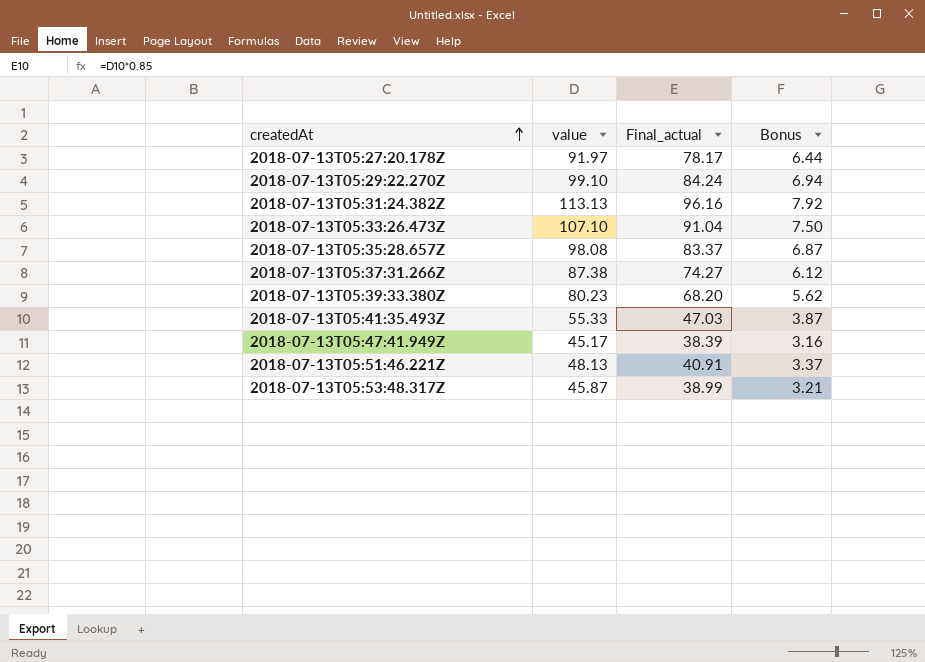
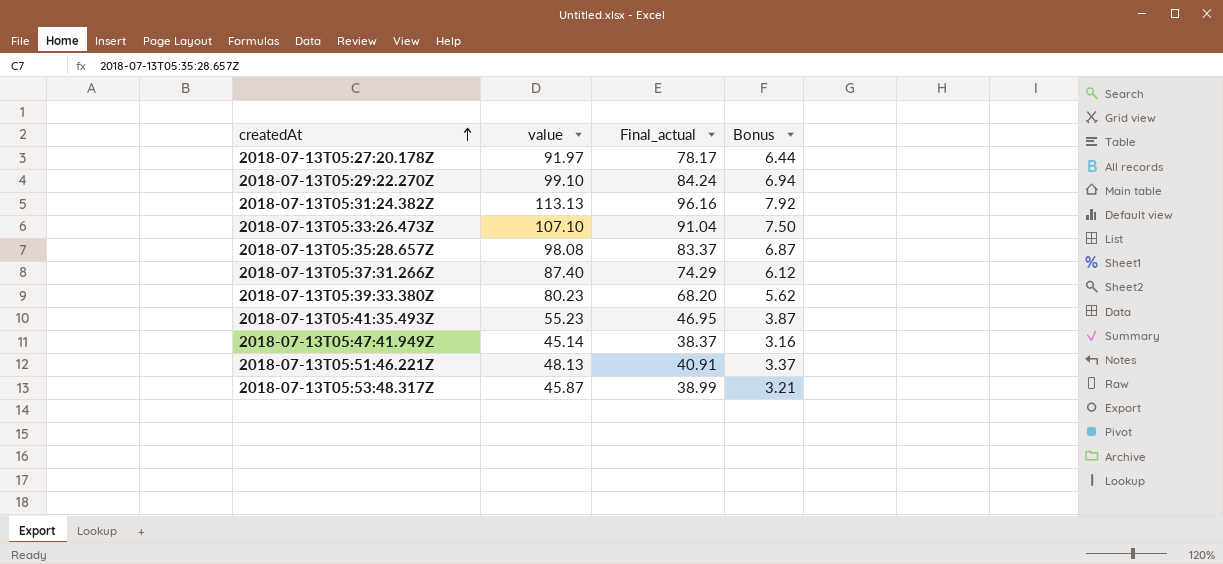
2018-07-13T05:37:31.266Z | value: 87.38 -> 87.40
2018-07-13T05:37:31.266Z | Final_actual: 74.27 -> 74.29
2018-07-13T05:41:35.493Z | value: 55.33 -> 55.23
2018-07-13T05:41:35.493Z | Final_actual: 47.03 -> 46.95
2018-07-13T05:47:41.949Z | value: 45.17 -> 45.14
2018-07-13T05:47:41.949Z | Final_actual: 38.39 -> 38.37

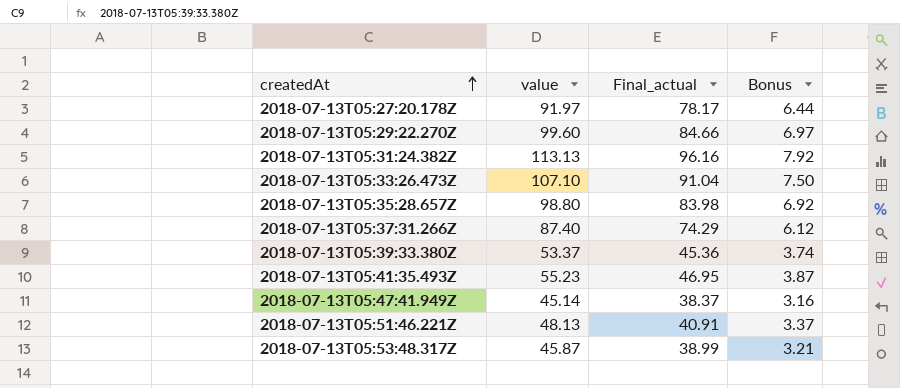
2018-07-13T05:29:22.270Z | value: 99.10 -> 99.60
2018-07-13T05:29:22.270Z | Final_actual: 84.24 -> 84.66
2018-07-13T05:29:22.270Z | Bonus: 6.94 -> 6.97
2018-07-13T05:35:28.657Z | value: 98.08 -> 98.80
2018-07-13T05:35:28.657Z | Final_actual: 83.37 -> 83.98
2018-07-13T05:35:28.657Z | Bonus: 6.87 -> 6.92
2018-07-13T05:39:33.380Z | value: 80.23 -> 53.37
2018-07-13T05:39:33.380Z | Final_actual: 68.20 -> 45.36
2018-07-13T05:39:33.380Z | Bonus: 5.62 -> 3.74

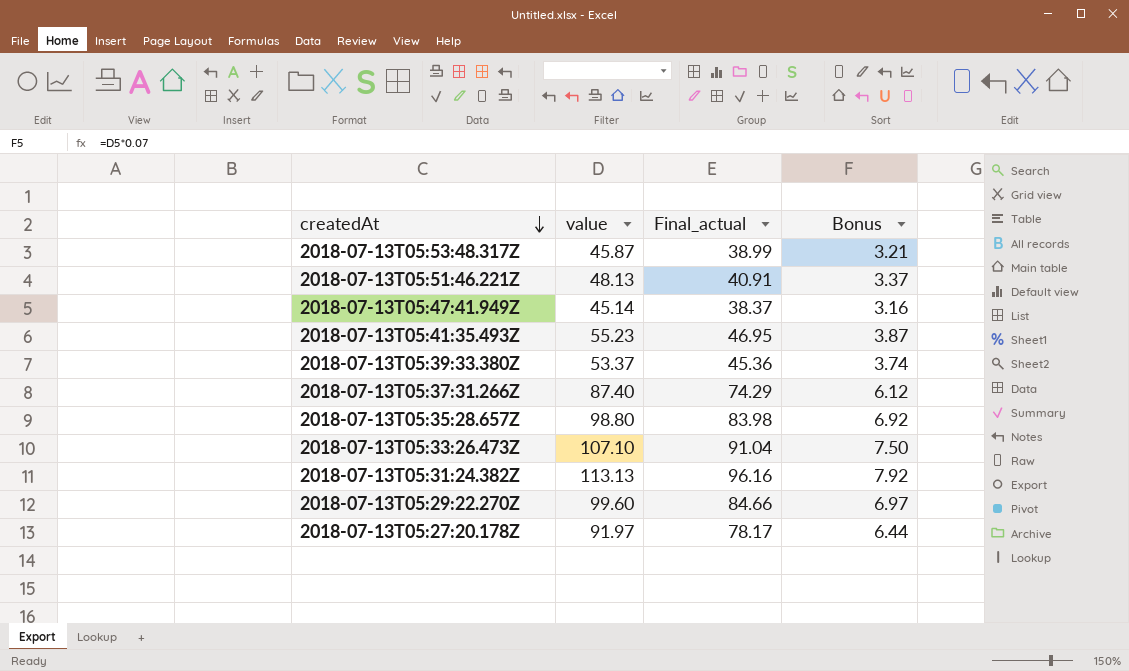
row order: createdAt ascending -> createdAt descending

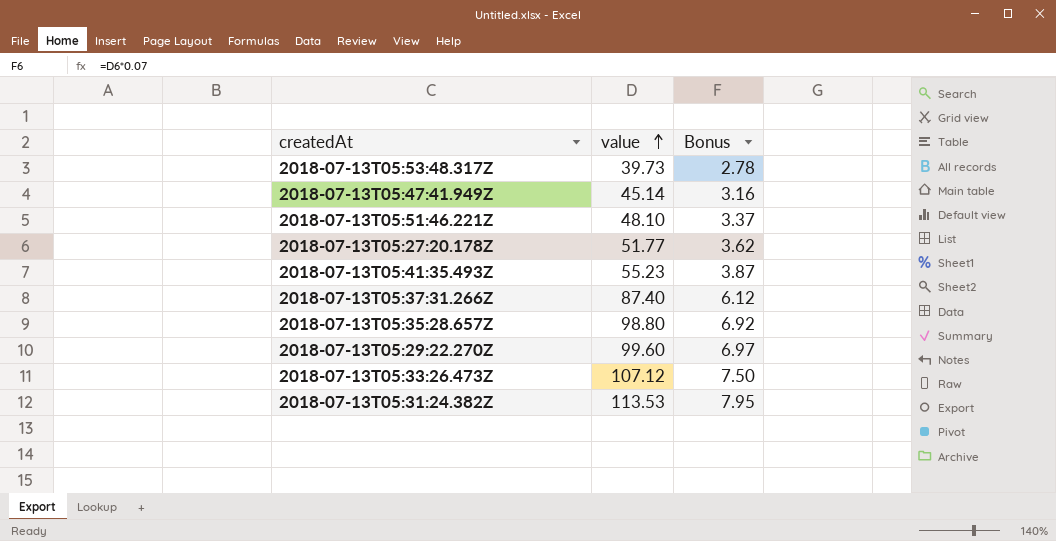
row order: createdAt descending -> value ascending
column Final_actual | formula: [value] * 0.85 -> none
row 2018-07-13T05:39:33.380Z: 53.37 | 45.36 | 3.74 -> none
2018-07-13T05:53:48.317Z | value: 45.87 -> 39.73
2018-07-13T05:53:48.317Z | Bonus: 3.21 -> 2.78
2018-07-13T05:51:46.221Z | value: 48.13 -> 48.10
2018-07-13T05:27:20.178Z | value: 91.97 -> 51.77
2018-07-13T05:27:20.178Z | Bonus: 6.44 -> 3.62
2018-07-13T05:33:26.473Z | value: 107.10 -> 107.12
2018-07-13T05:31:24.382Z | value: 113.13 -> 113.53
2018-07-13T05:31:24.382Z | Bonus: 7.92 -> 7.95

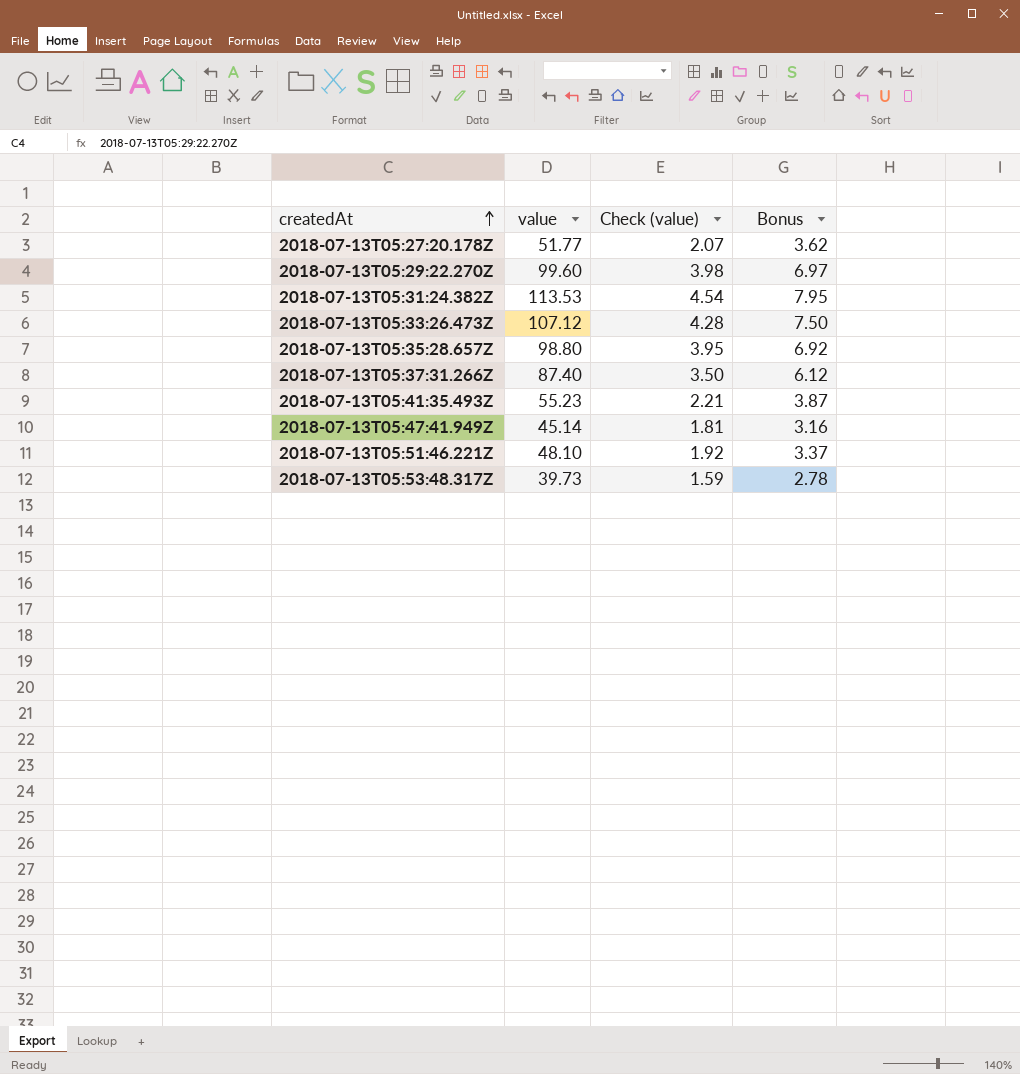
row order: value ascending -> createdAt ascending
column Check (value) | formula: none -> [value] * 0.04

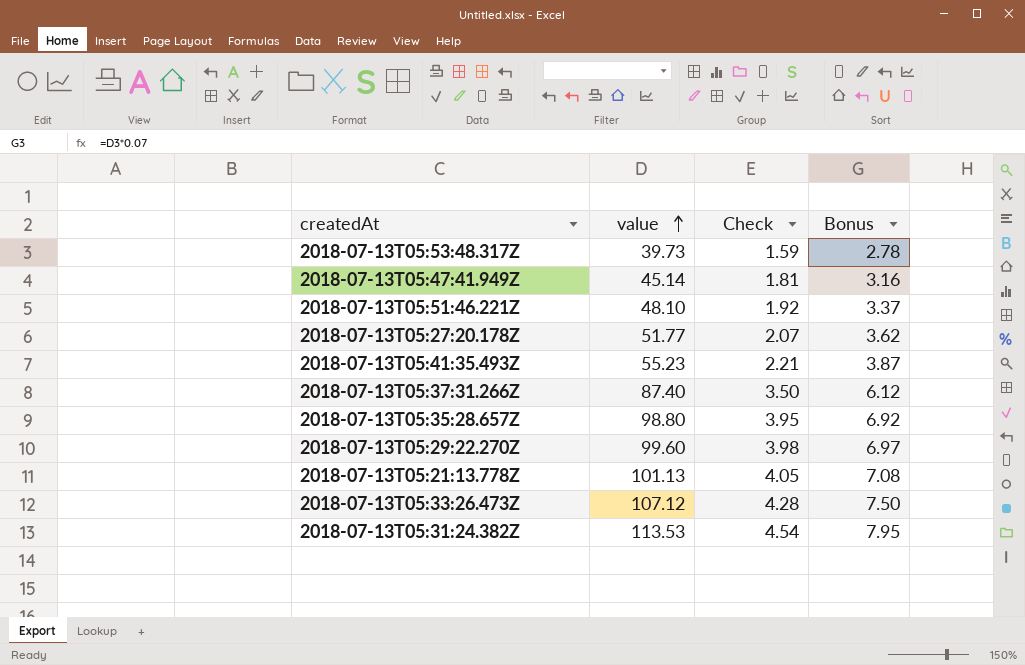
row order: createdAt ascending -> value ascending
column name: Check (value) -> Check
row 2018-07-13T05:21:13.778Z: none -> 101.13 | 4.05 | 7.08

